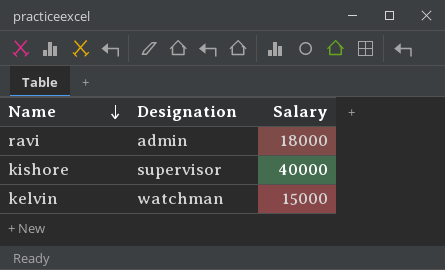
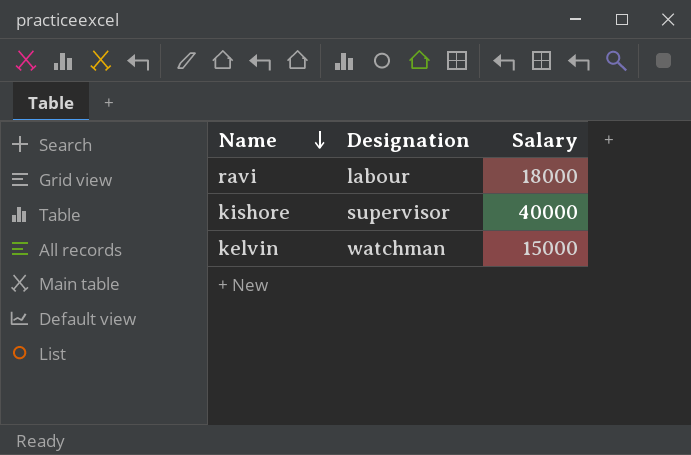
ravi | Designation: admin -> labour

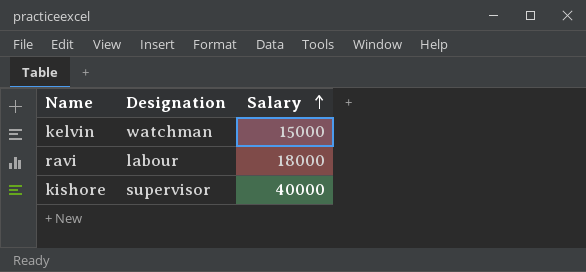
row order: Name descending -> Salary ascending

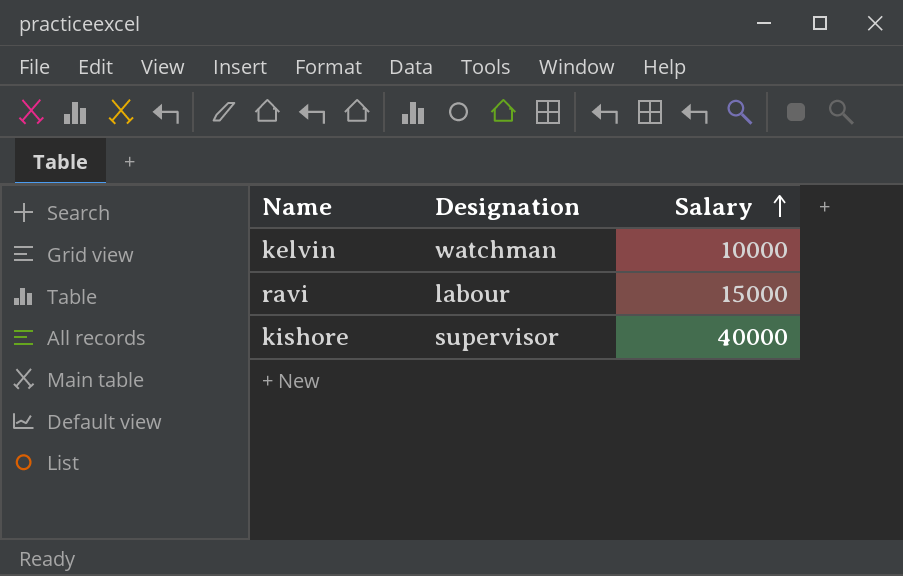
kelvin | Salary: 15000 -> 10000
ravi | Salary: 18000 -> 15000

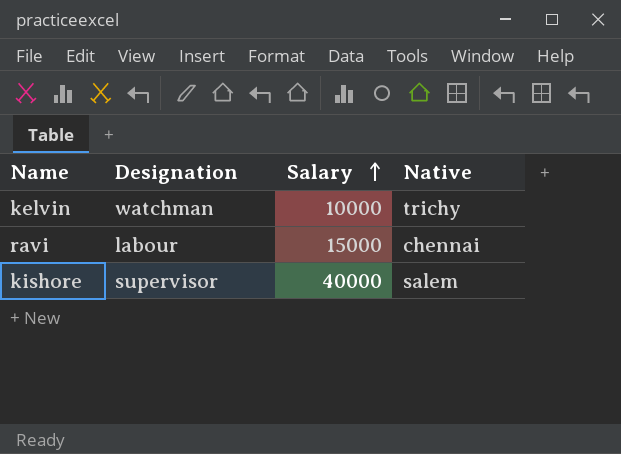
column Native | position: none -> 4

